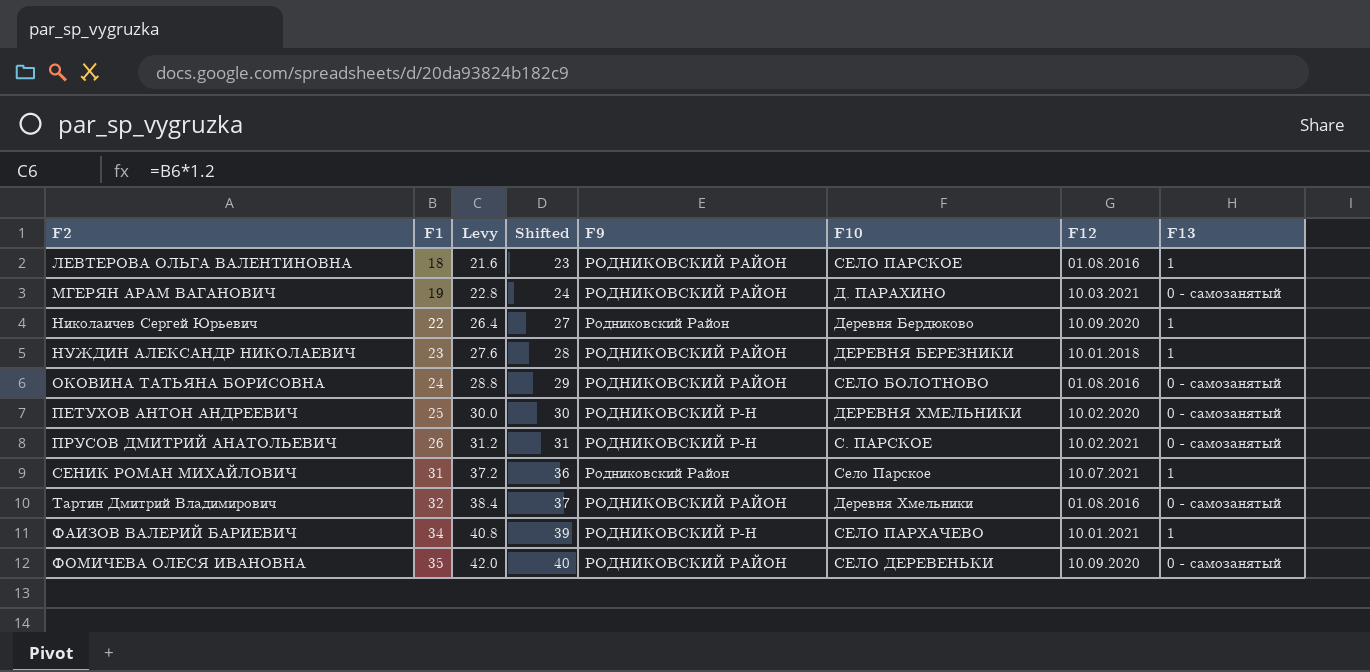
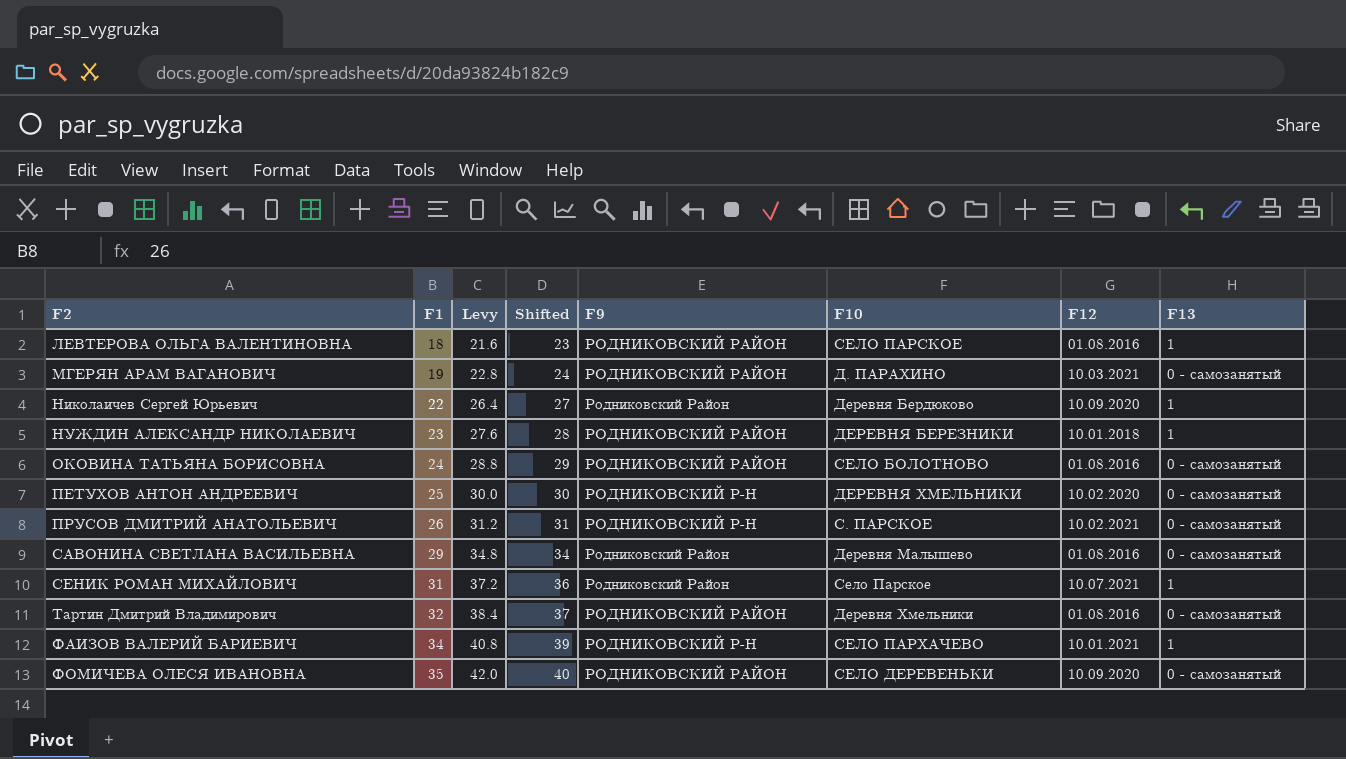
row САВОНИНА СВЕТЛАНА ВАСИЛЬЕВНА: none -> 29 | 34.8 | 34 | Родниковский Район | Деревня Малышево | 01.08.2016 | 0 - самозанятый

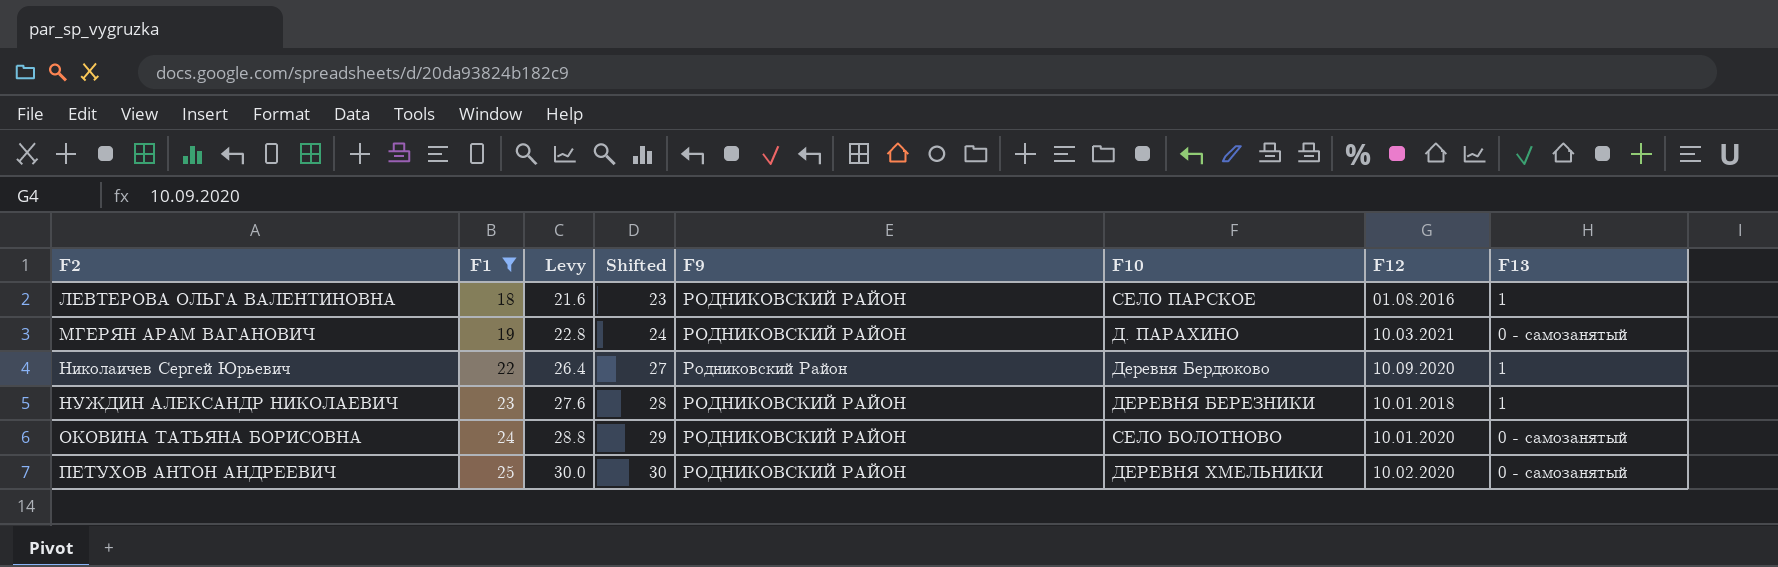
filter: none -> F1 <= 25
ОКОВИНА ТАТЬЯНА БОРИСОВНА | F12: 01.08.2016 -> 10.01.2020
ПЕТУХОВ АНТОН АНДРЕЕВИЧ | F9: РОДНИКОВСКИЙ Р-Н -> РОДНИКОВСКИЙ РАЙОН

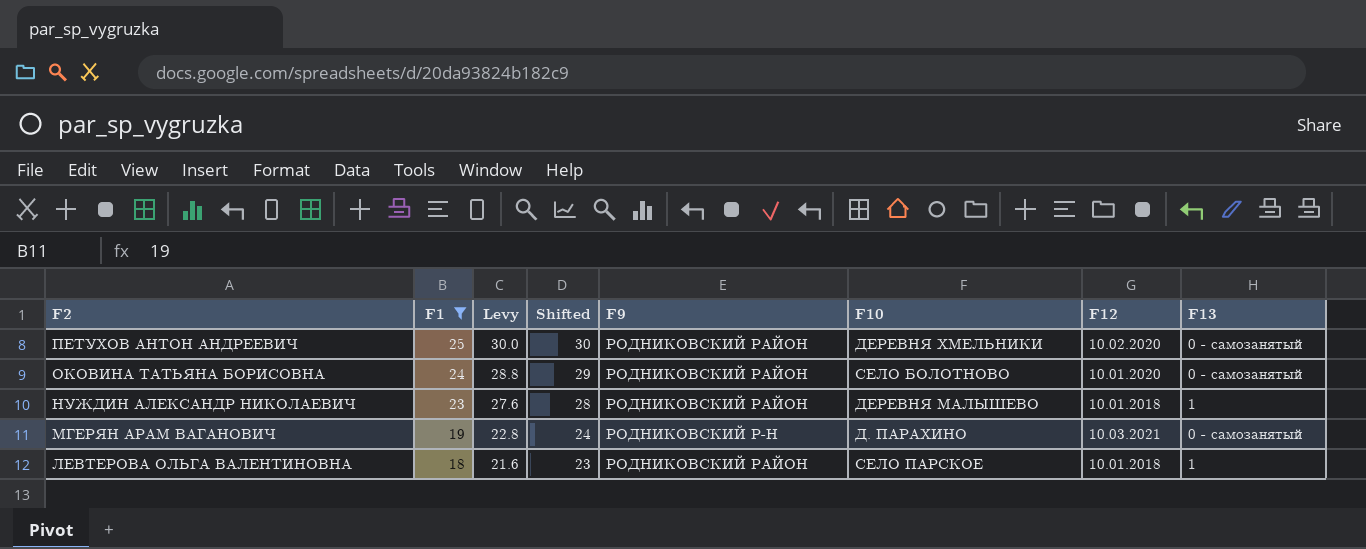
row order: F2 ascending -> F2 descending
row Николаичев Сергей Юрьевич: 22 | 26.4 | 27 | Родниковский Район | Деревня Бердюково | 10.09.2020 | 1 -> none
НУЖДИН АЛЕКСАНДР НИКОЛАЕВИЧ | F10: ДЕРЕВНЯ БЕРЕЗНИКИ -> ДЕРЕВНЯ МАЛЫШЕВО
МГЕРЯН АРАМ ВАГАНОВИЧ | F9: РОДНИКОВСКИЙ РАЙОН -> РОДНИКОВСКИЙ Р-Н
ЛЕВТЕРОВА ОЛЬГА ВАЛЕНТИНОВНА | F12: 01.08.2016 -> 10.01.2018

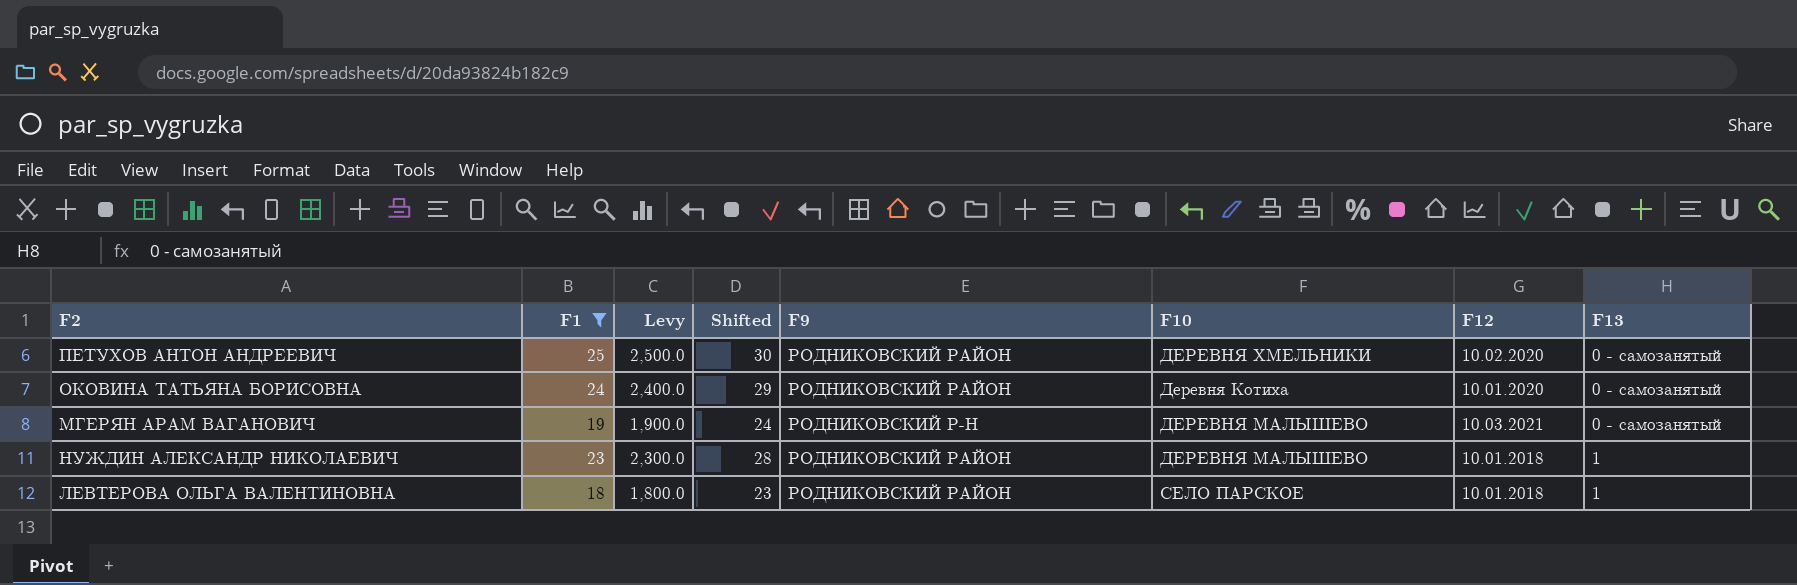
row order: F2 descending -> F13 ascending
column Levy | formula: [F1] * 1.2 -> [F1] * 100
ОКОВИНА ТАТЬЯНА БОРИСОВНА | F10: СЕЛО БОЛОТНОВО -> Деревня Котиха
МГЕРЯН АРАМ ВАГАНОВИЧ | F10: Д. ПАРАХИНО -> ДЕРЕВНЯ МАЛЫШЕВО

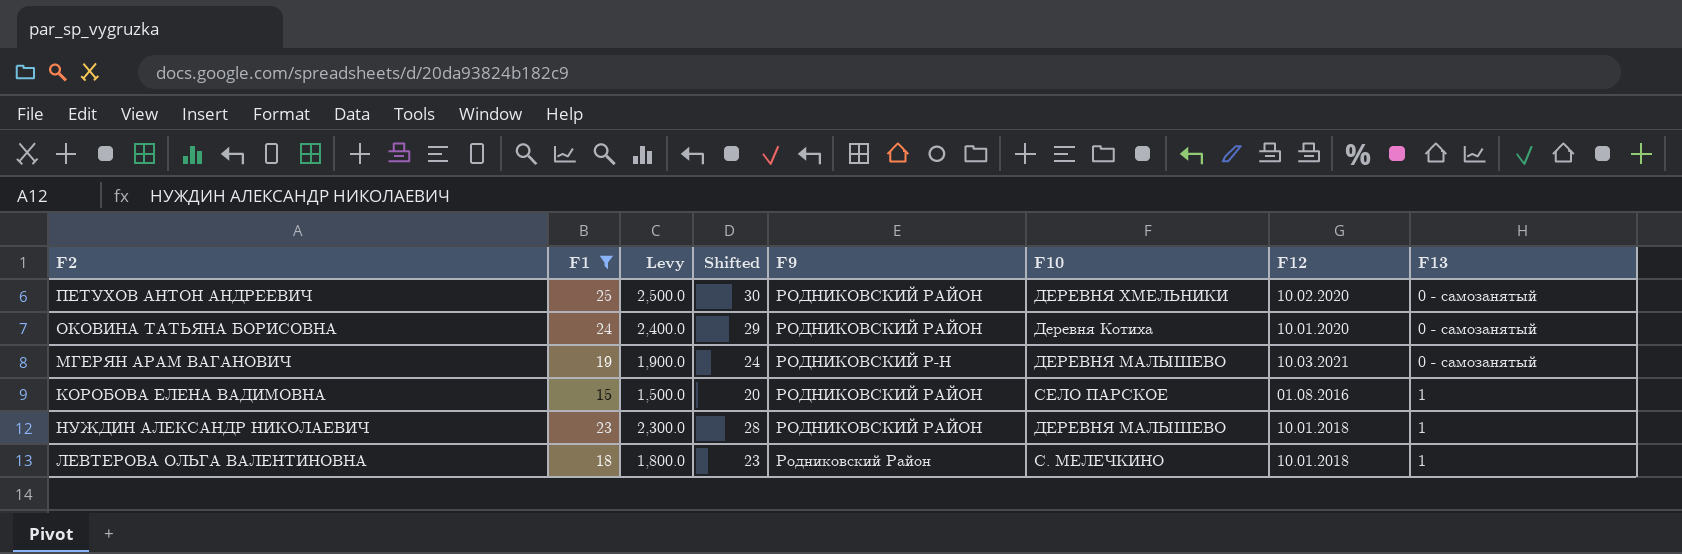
row КОРОБОВА ЕЛЕНА ВАДИМОВНА: none -> 15 | 1,500.0 | 20 | РОДНИКОВСКИЙ РАЙОН | СЕЛО ПАРСКОЕ | 01.08.2016 | 1
ЛЕВТЕРОВА ОЛЬГА ВАЛЕНТИНОВНА | F9: РОДНИКОВСКИЙ РАЙОН -> Родниковский Район
ЛЕВТЕРОВА ОЛЬГА ВАЛЕНТИНОВНА | F10: СЕЛО ПАРСКОЕ -> С. МЕЛЕЧКИНО

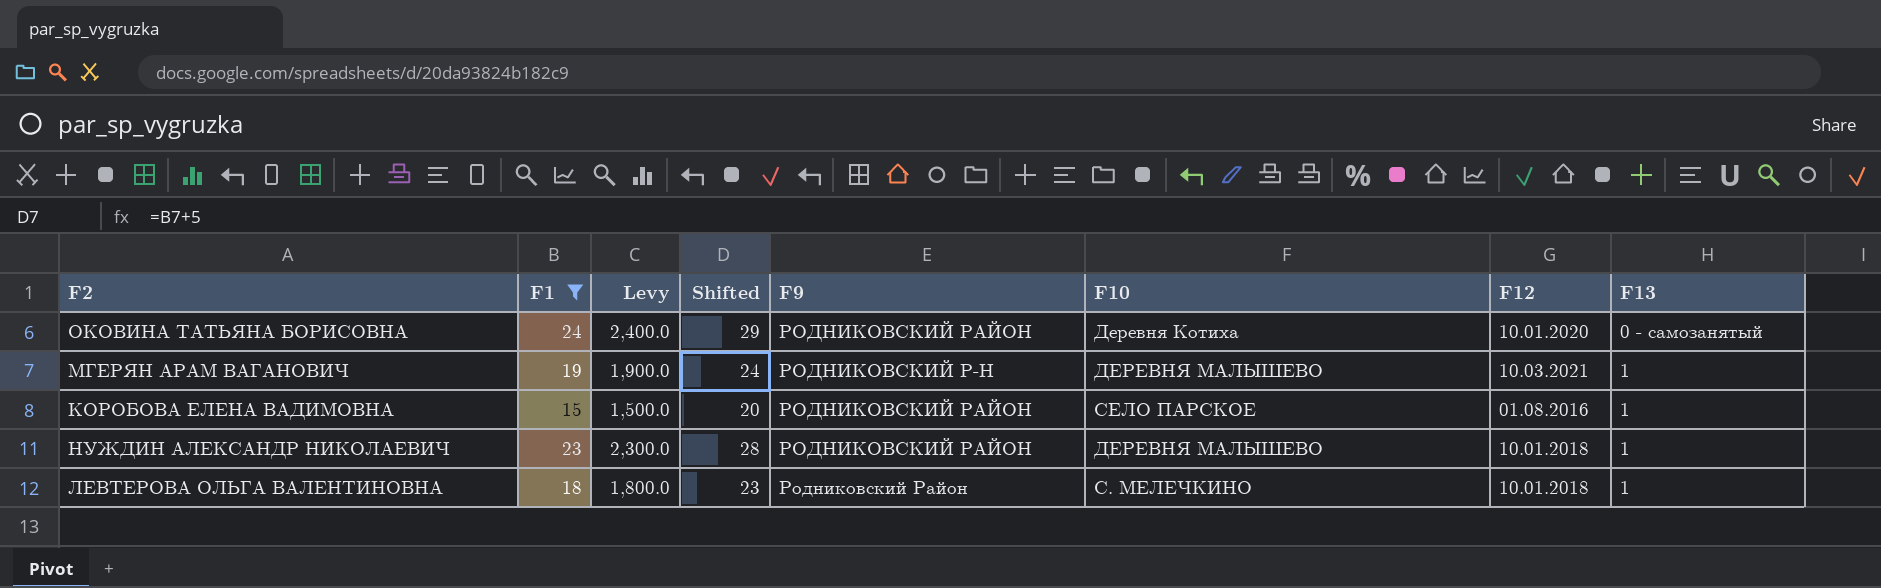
row ПЕТУХОВ АНТОН АНДРЕЕВИЧ: 25 | 2,500.0 | 30 | РОДНИКОВСКИЙ РАЙОН | ДЕРЕВНЯ ХМЕЛЬНИКИ | 10.02.2020 | 0 - самозанятый -> none
МГЕРЯН АРАМ ВАГАНОВИЧ | F13: 0 - самозанятый -> 1

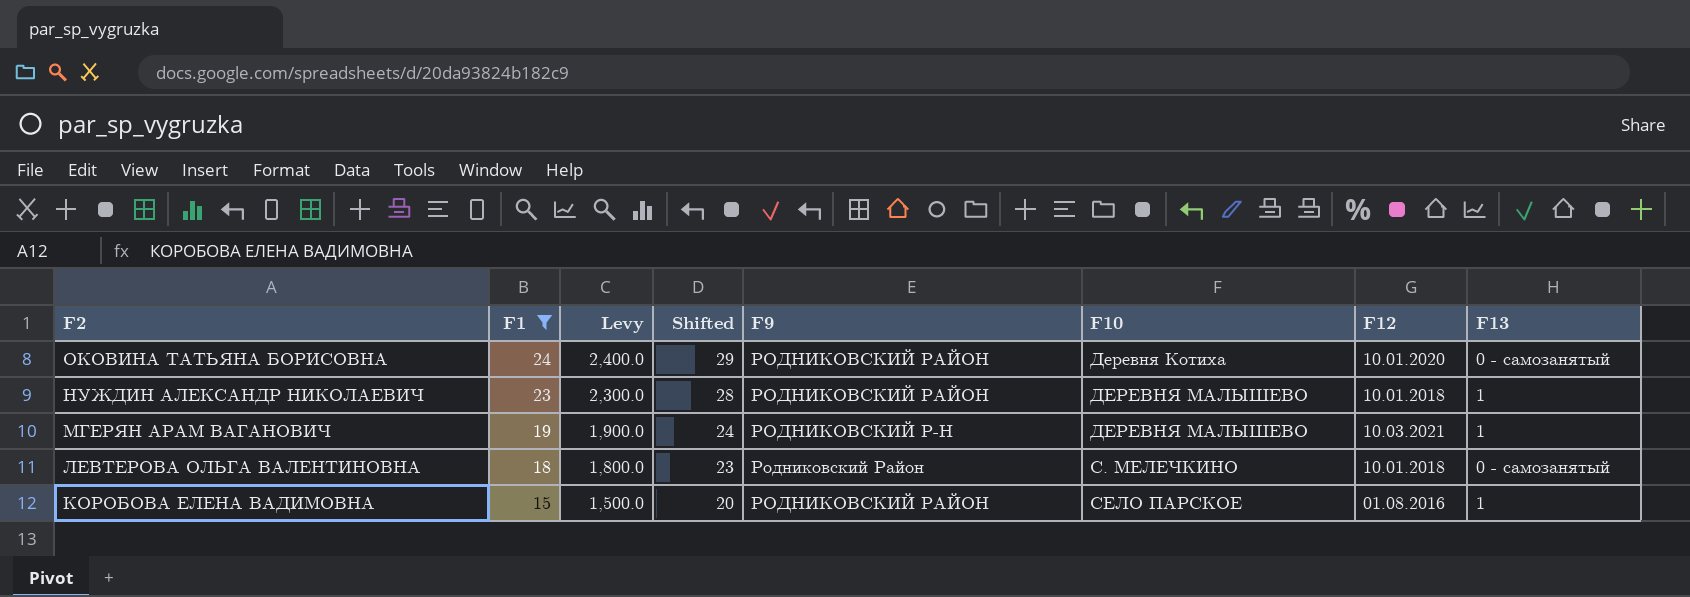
row order: F13 ascending -> F2 descending
ЛЕВТЕРОВА ОЛЬГА ВАЛЕНТИНОВНА | F13: 1 -> 0 - самозанятый

